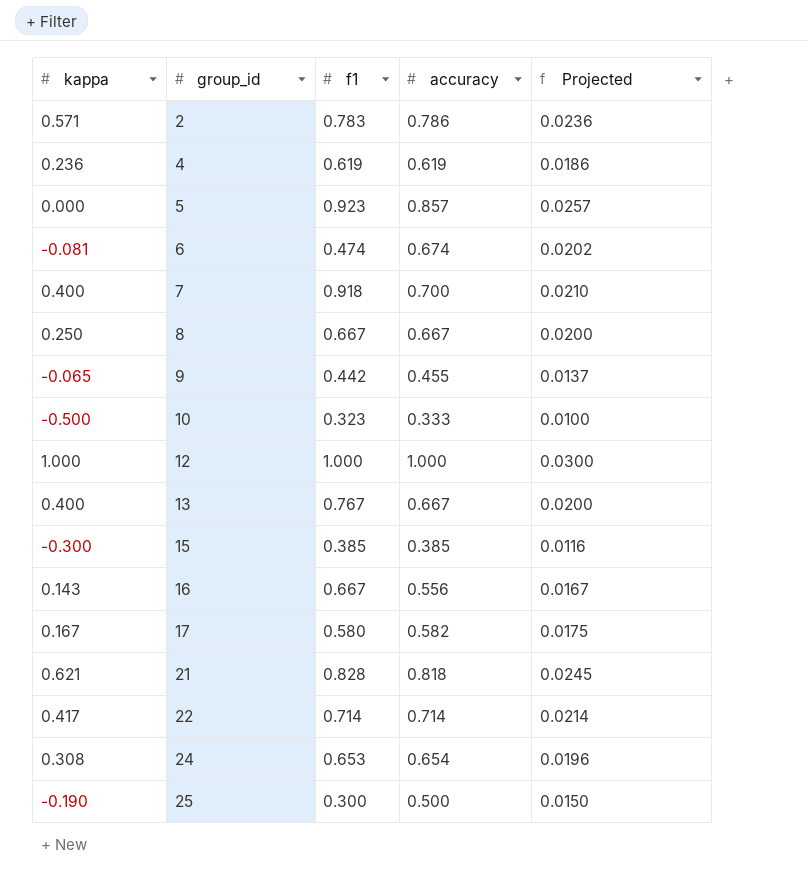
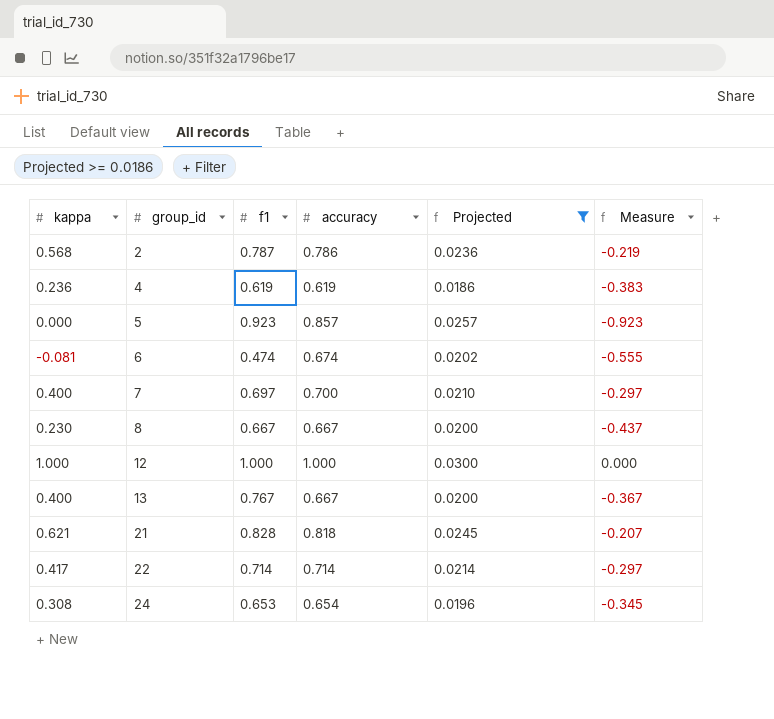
filter: none -> Projected >= 0.0186
column Measure | formula: none -> [kappa] - [f1]
2 | kappa: 0.571 -> 0.568
2 | f1: 0.783 -> 0.787
7 | f1: 0.918 -> 0.697
8 | kappa: 0.250 -> 0.230

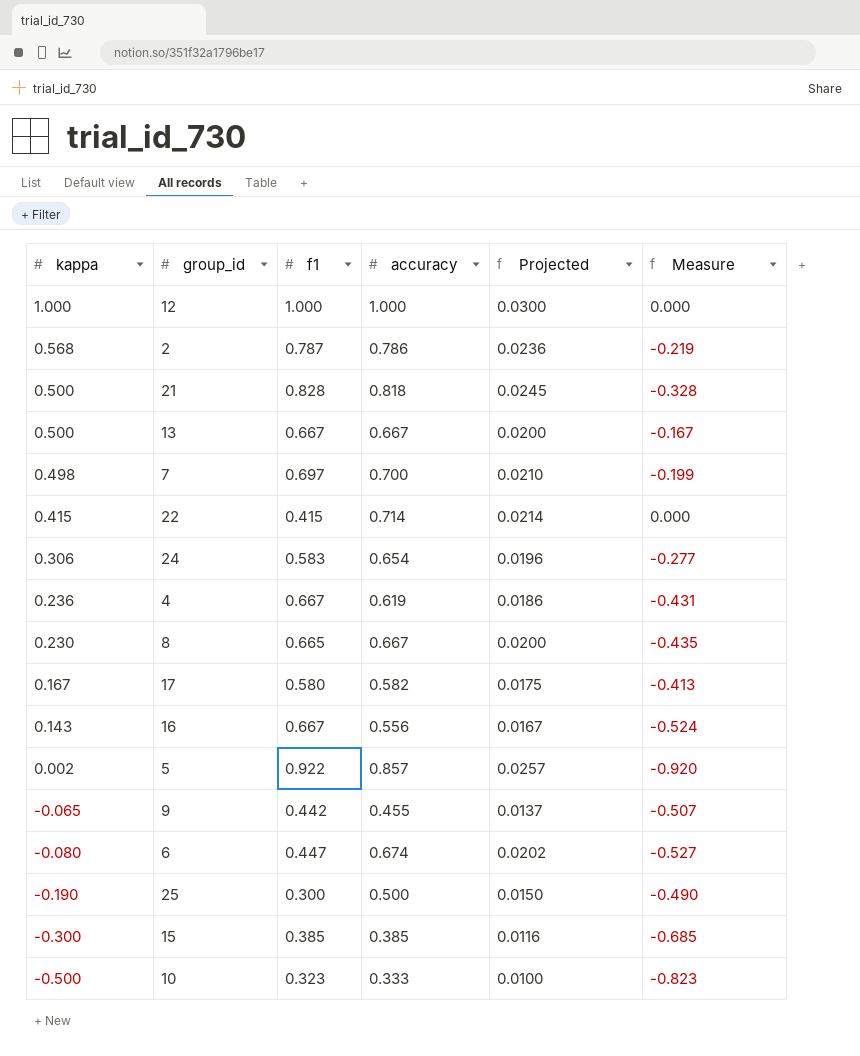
filter: Projected >= 0.0186 -> none
row order: group_id ascending -> kappa descending
21 | kappa: 0.621 -> 0.500
21 | Measure: -0.207 -> -0.328
13 | kappa: 0.400 -> 0.500
13 | f1: 0.767 -> 0.667
13 | Measure: -0.367 -> -0.167
7 | kappa: 0.400 -> 0.498
7 | Measure: -0.297 -> -0.199
22 | kappa: 0.417 -> 0.415
22 | f1: 0.714 -> 0.415
22 | Measure: -0.297 -> 0.000
24 | kappa: 0.308 -> 0.306
24 | f1: 0.653 -> 0.583
24 | Measure: -0.345 -> -0.277
4 | f1: 0.619 -> 0.667
4 | Measure: -0.383 -> -0.431
8 | f1: 0.667 -> 0.665
8 | Measure: -0.437 -> -0.435
5 | kappa: 0.000 -> 0.002
5 | f1: 0.923 -> 0.922
5 | Measure: -0.923 -> -0.920
6 | kappa: -0.081 -> -0.080
6 | f1: 0.474 -> 0.447
6 | Measure: -0.555 -> -0.527

